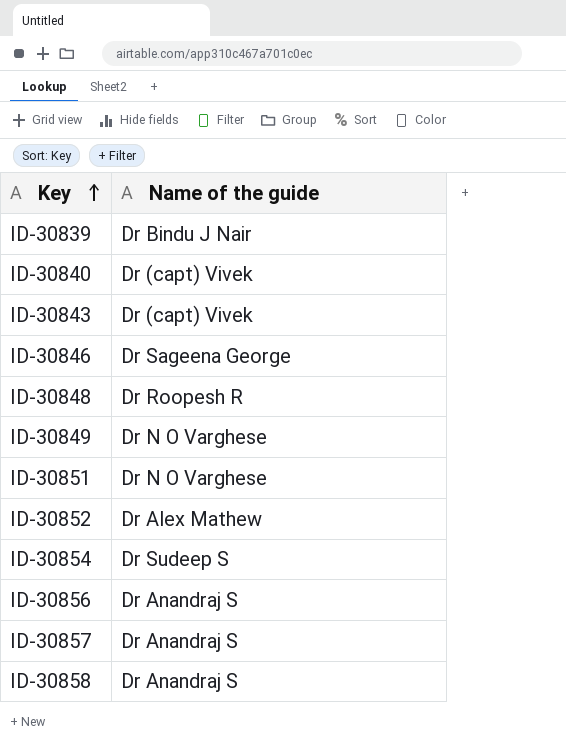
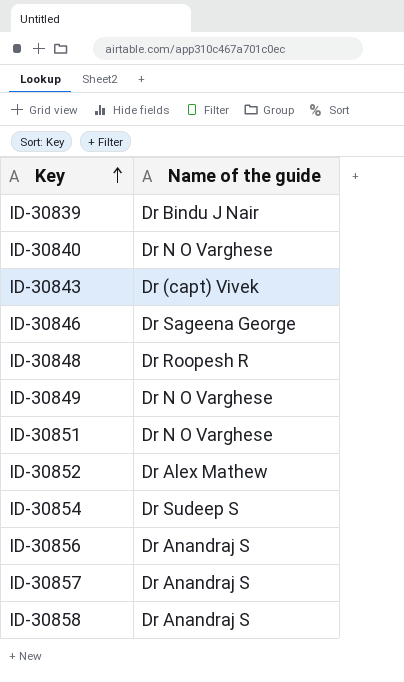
ID-30840 | Name of the guide: Dr (capt) Vivek -> Dr N O Varghese

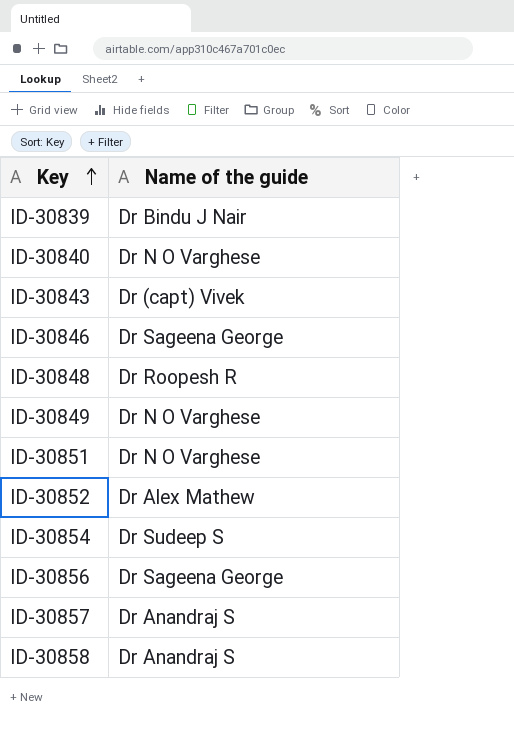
ID-30856 | Name of the guide: Dr Anandraj S -> Dr Sageena George

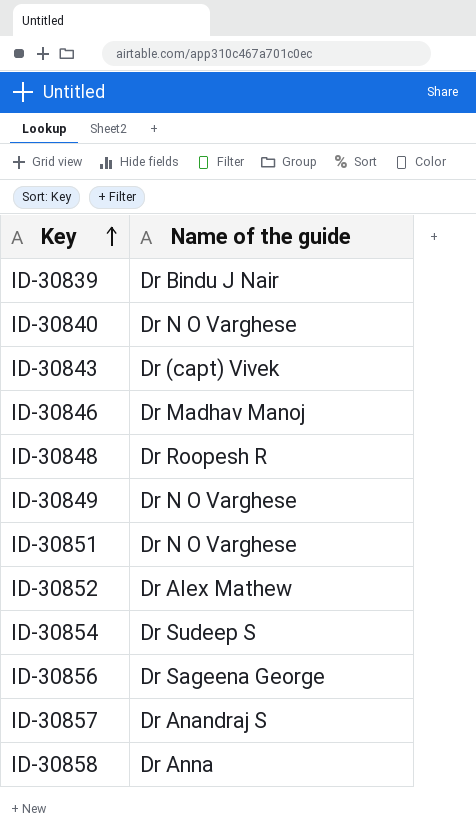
ID-30846 | Name of the guide: Dr Sageena George -> Dr Madhav Manoj
ID-30858 | Name of the guide: Dr Anandraj S -> Dr Anna

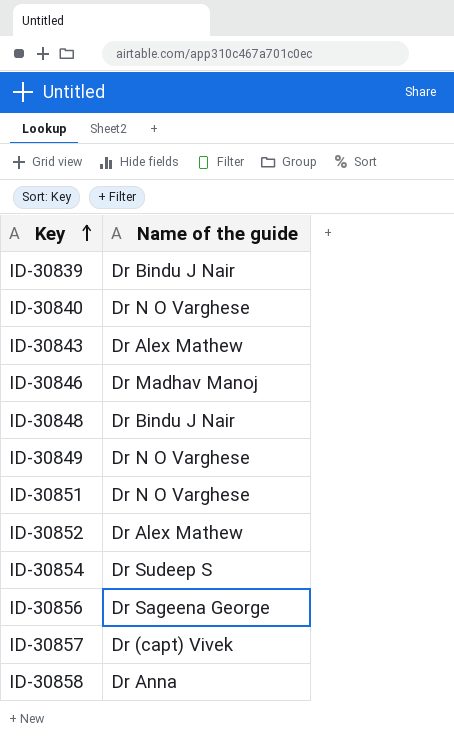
ID-30843 | Name of the guide: Dr (capt) Vivek -> Dr Alex Mathew
ID-30848 | Name of the guide: Dr Roopesh R -> Dr Bindu J Nair
ID-30857 | Name of the guide: Dr Anandraj S -> Dr (capt) Vivek

